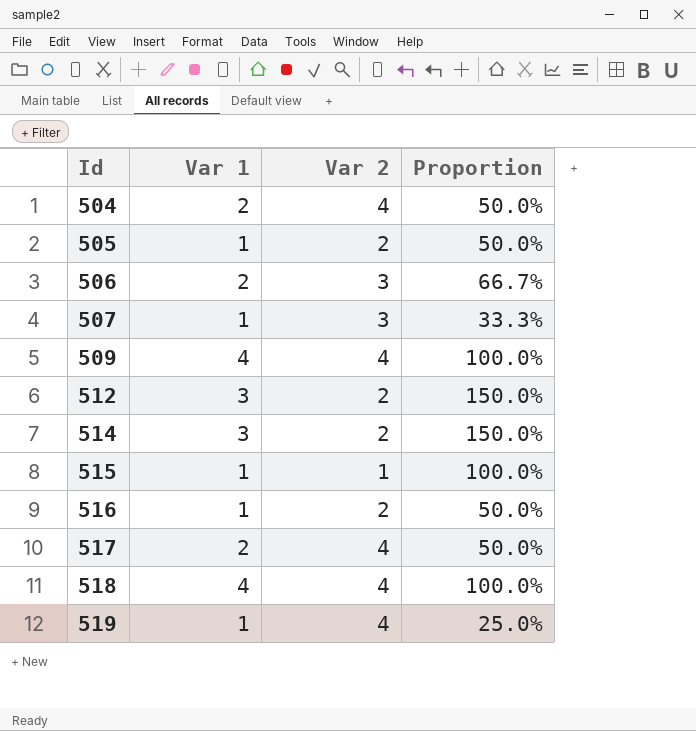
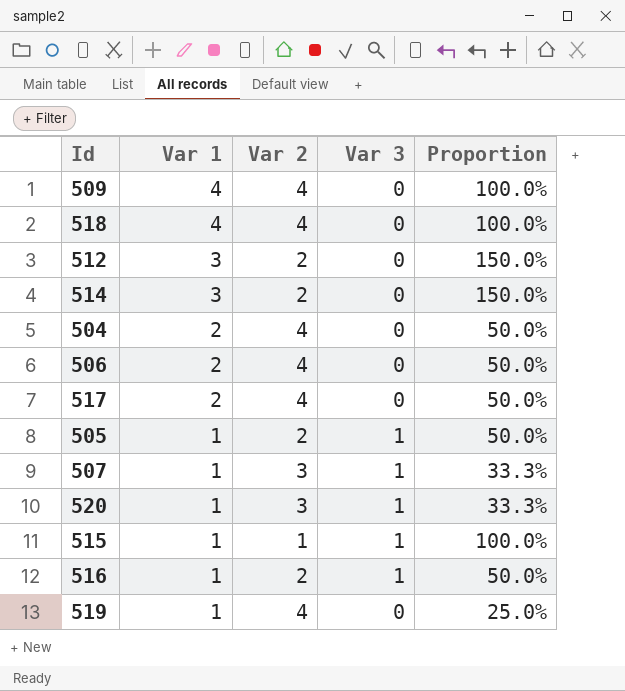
row order: Id ascending -> Var 1 descending
column Var 3 | position: none -> 4
506 | Var 2: 3 -> 4
506 | Proportion: 66.7% -> 50.0%
row 520: none -> 1 | 3 | 1 | 33.3%

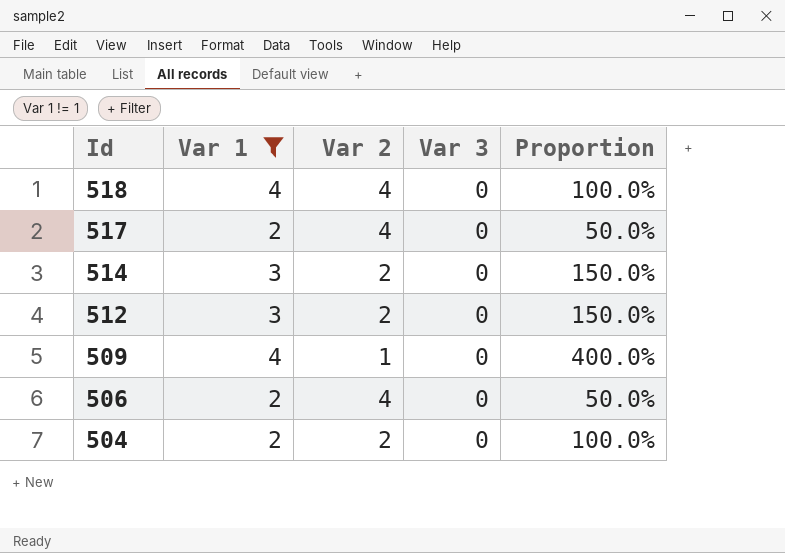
filter: none -> Var 1 != 1
row order: Var 1 descending -> Id descending
509 | Var 2: 4 -> 1
509 | Proportion: 100.0% -> 400.0%
504 | Var 2: 4 -> 2
504 | Proportion: 50.0% -> 100.0%

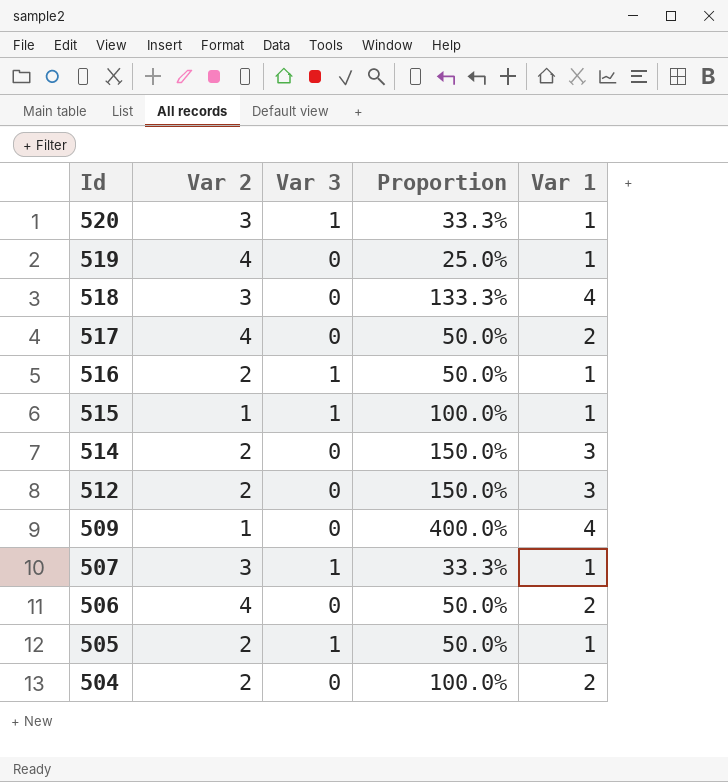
filter: Var 1 != 1 -> none
column Var 1 | position: 2 -> 5
518 | Var 2: 4 -> 3
518 | Proportion: 100.0% -> 133.3%

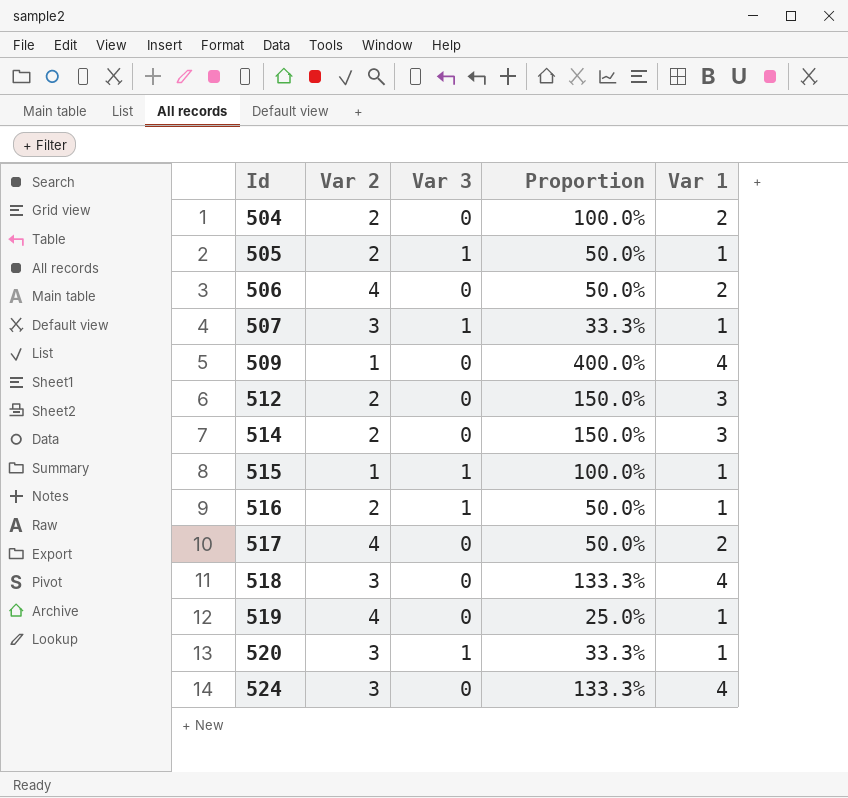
row order: Id descending -> Id ascending
row 524: none -> 3 | 0 | 133.3% | 4

